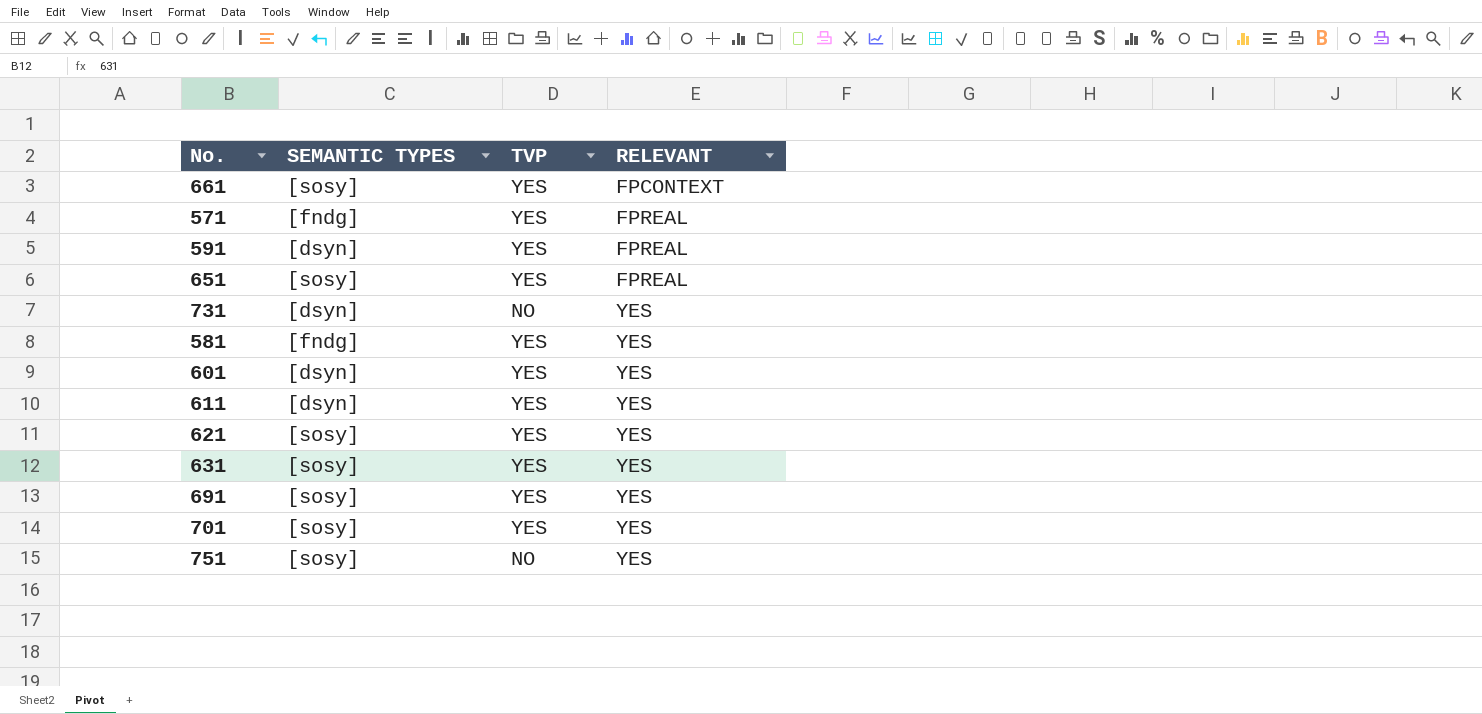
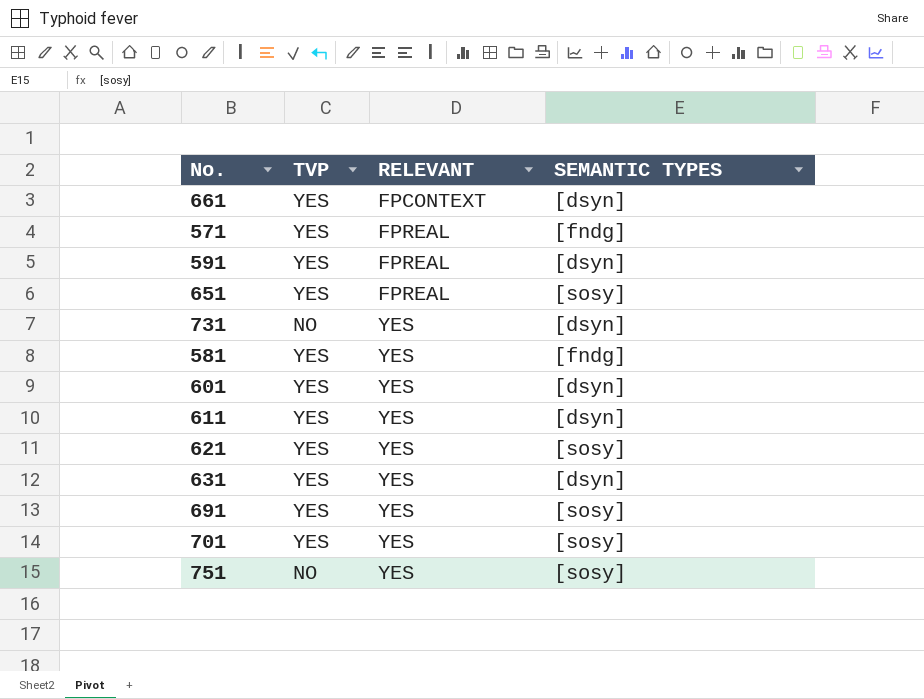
column SEMANTIC TYPES | position: 2 -> 4
661 | SEMANTIC TYPES: [sosy] -> [dsyn]
631 | SEMANTIC TYPES: [sosy] -> [dsyn]

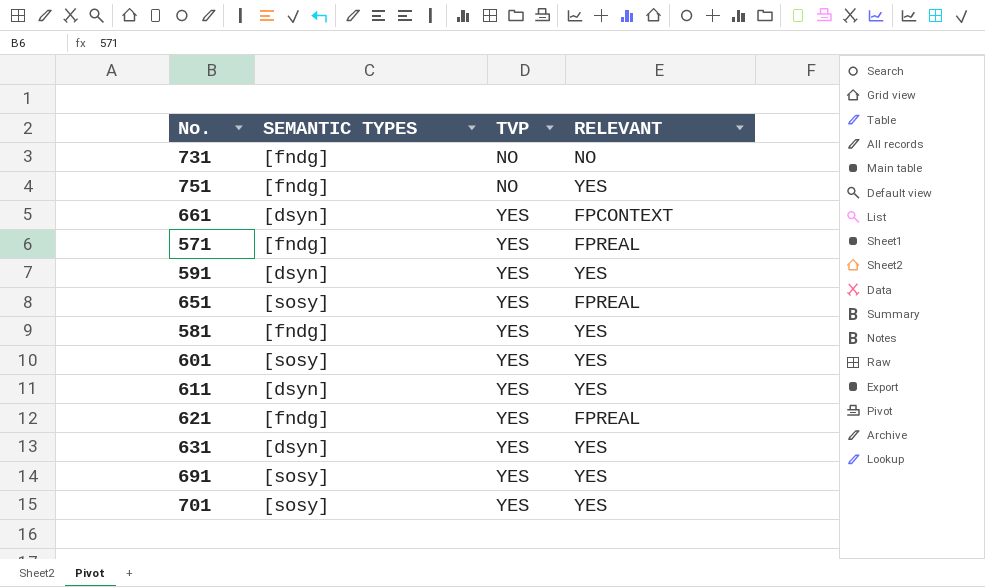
row order: RELEVANT ascending -> TVP ascending
column SEMANTIC TYPES | position: 4 -> 2
731 | SEMANTIC TYPES: [dsyn] -> [fndg]
731 | RELEVANT: YES -> NO
751 | SEMANTIC TYPES: [sosy] -> [fndg]
591 | RELEVANT: FPREAL -> YES
601 | SEMANTIC TYPES: [dsyn] -> [sosy]
621 | SEMANTIC TYPES: [sosy] -> [fndg]
621 | RELEVANT: YES -> FPREAL

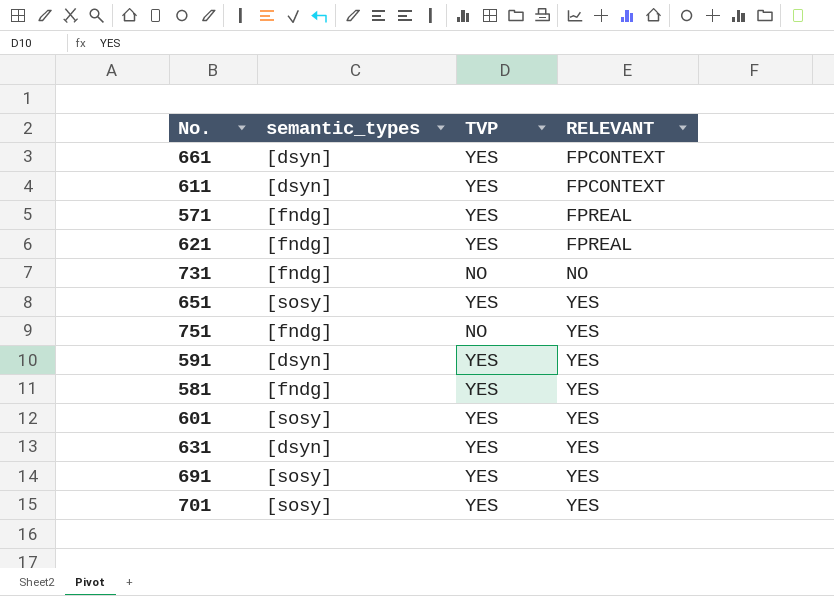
row order: TVP ascending -> RELEVANT ascending
column name: SEMANTIC TYPES -> semantic_types
611 | RELEVANT: YES -> FPCONTEXT
651 | RELEVANT: FPREAL -> YES

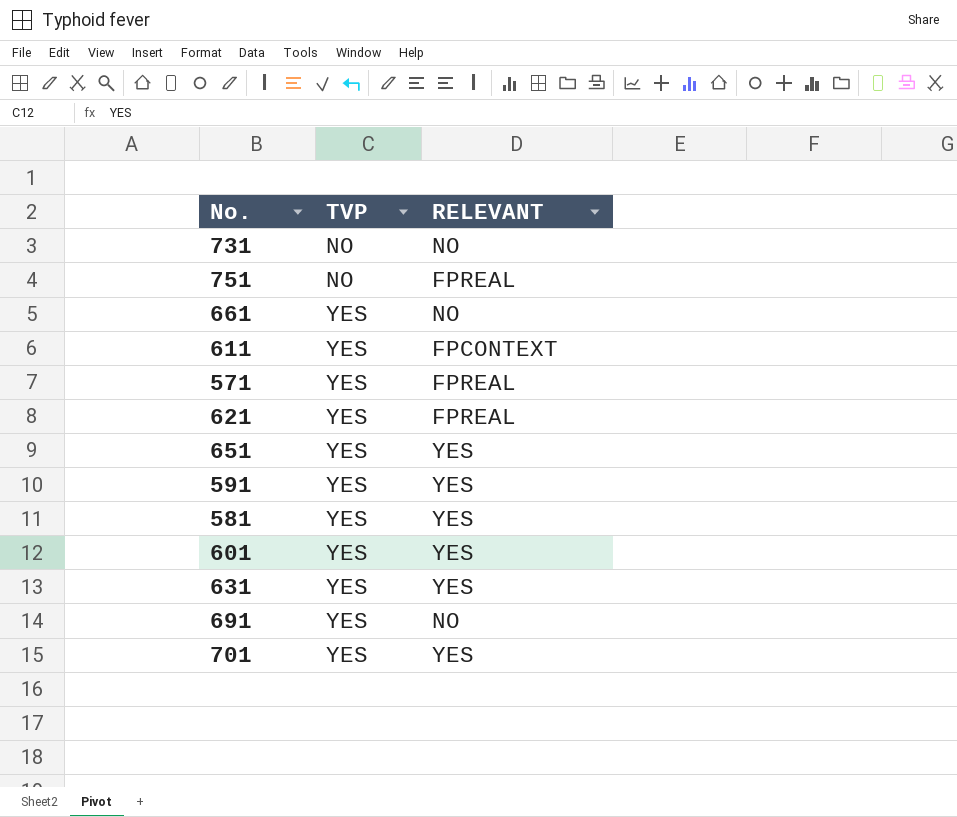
row order: RELEVANT ascending -> TVP ascending
column semantic_types | position: 2 -> none
751 | RELEVANT: YES -> FPREAL
661 | RELEVANT: FPCONTEXT -> NO
691 | RELEVANT: YES -> NO

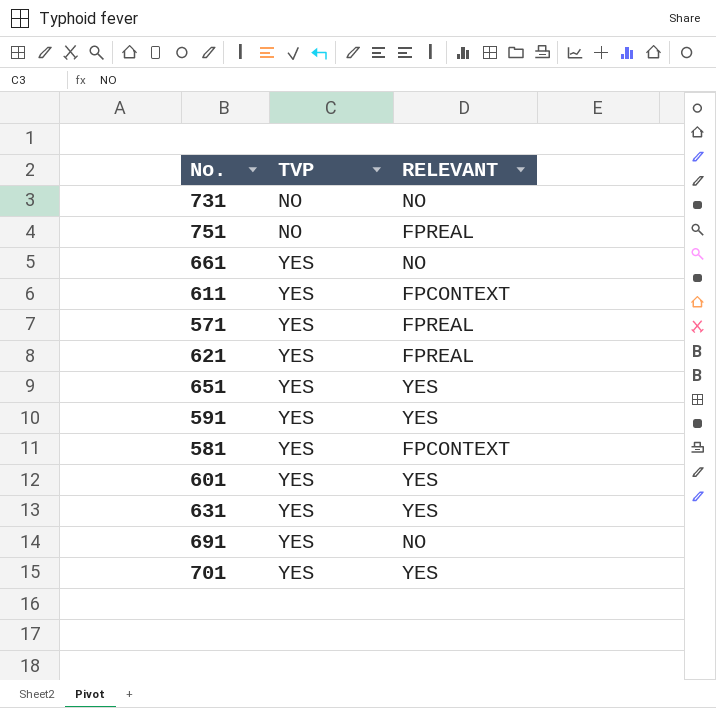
581 | RELEVANT: YES -> FPCONTEXT

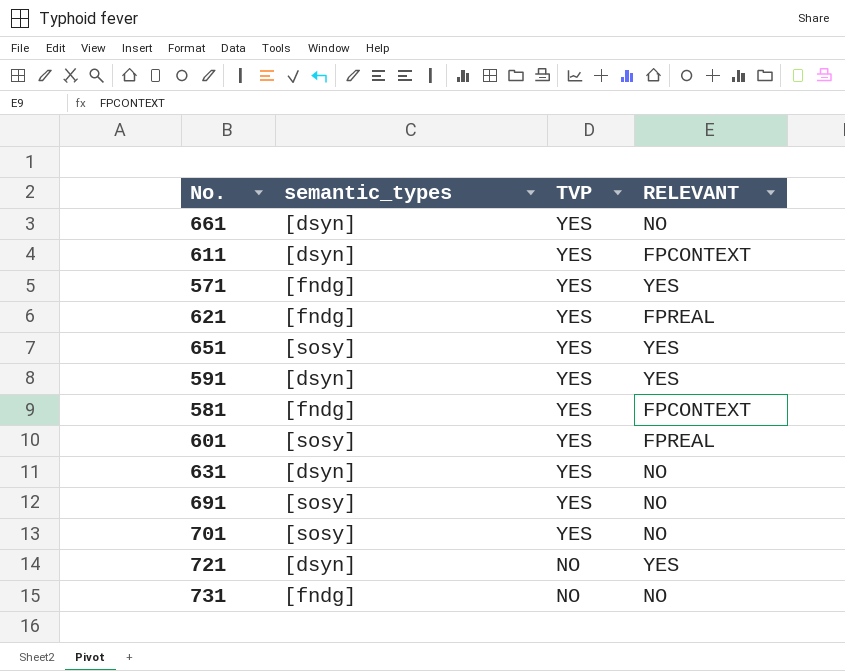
row order: TVP ascending -> TVP descending
column semantic_types | position: none -> 2
row 751: NO | FPREAL -> none
571 | RELEVANT: FPREAL -> YES
601 | RELEVANT: YES -> FPREAL
631 | RELEVANT: YES -> NO
701 | RELEVANT: YES -> NO
row 721: none -> [dsyn] | NO | YES

